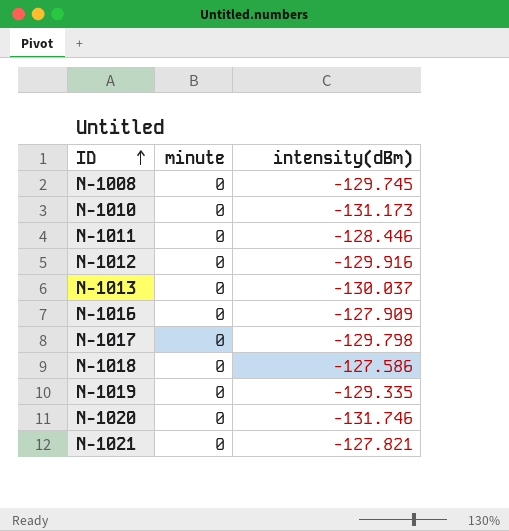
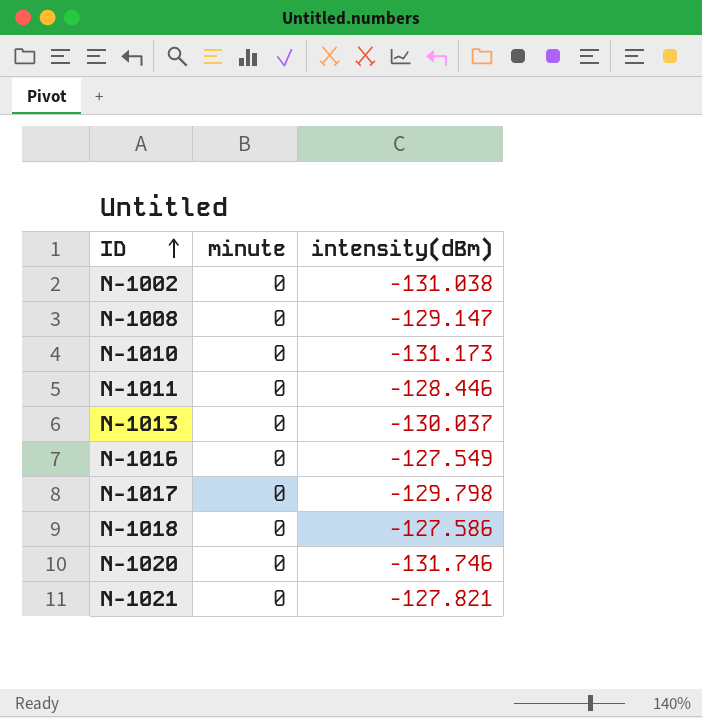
row N-1012: 0 | -129.916 -> none
row N-1019: 0 | -129.335 -> none
row N-1002: none -> 0 | -131.038
N-1008 | intensity(dBm): -129.745 -> -129.147
N-1016 | intensity(dBm): -127.909 -> -127.549

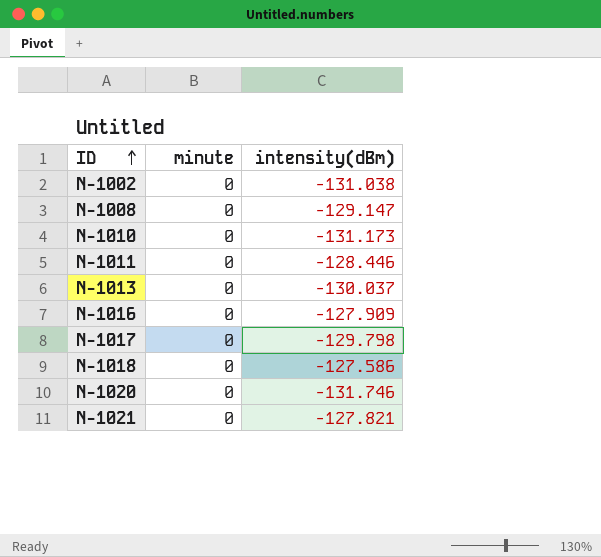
N-1016 | intensity(dBm): -127.549 -> -127.909

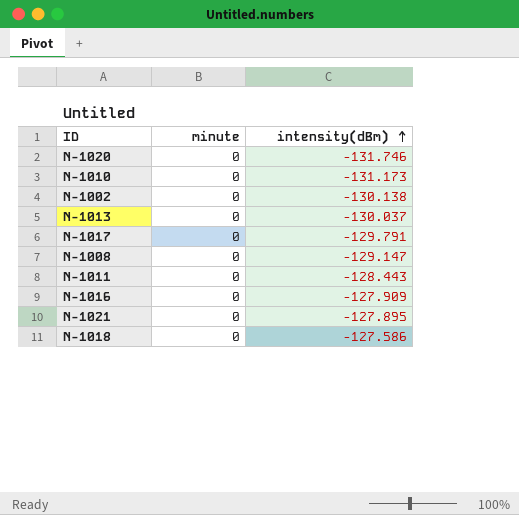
row order: ID ascending -> intensity(dBm) ascending
N-1002 | intensity(dBm): -131.038 -> -130.138
N-1017 | intensity(dBm): -129.798 -> -129.791
N-1011 | intensity(dBm): -128.446 -> -128.443
N-1021 | intensity(dBm): -127.821 -> -127.895

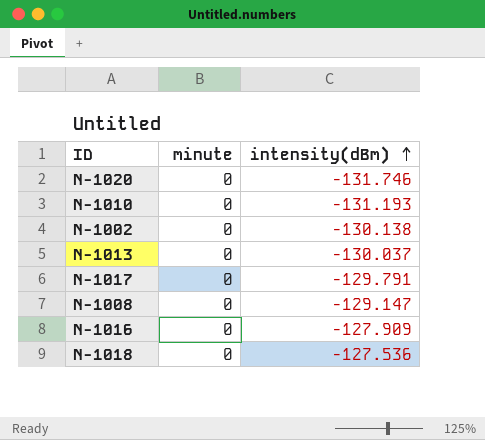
row N-1011: 0 | -128.443 -> none
row N-1021: 0 | -127.895 -> none
N-1010 | intensity(dBm): -131.173 -> -131.193
N-1018 | intensity(dBm): -127.586 -> -127.536

